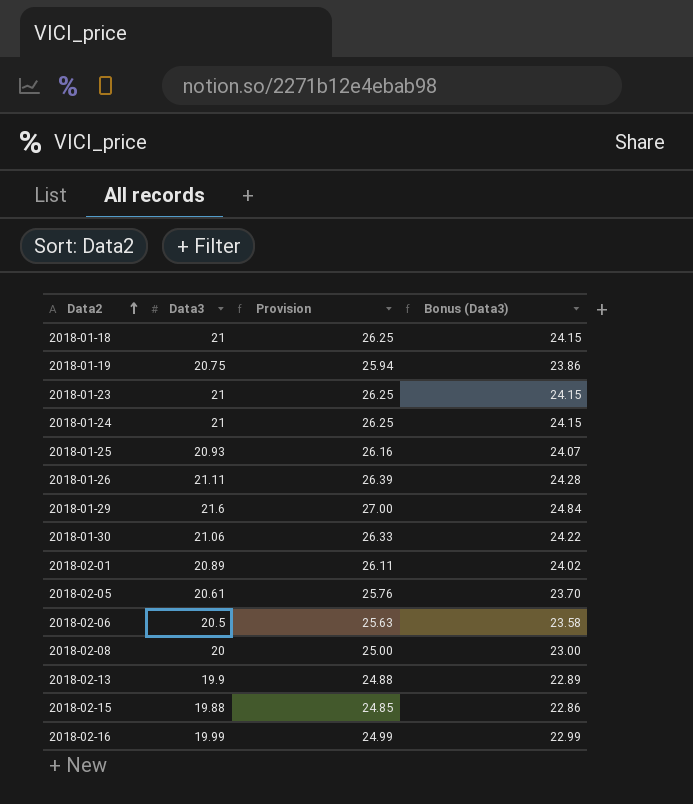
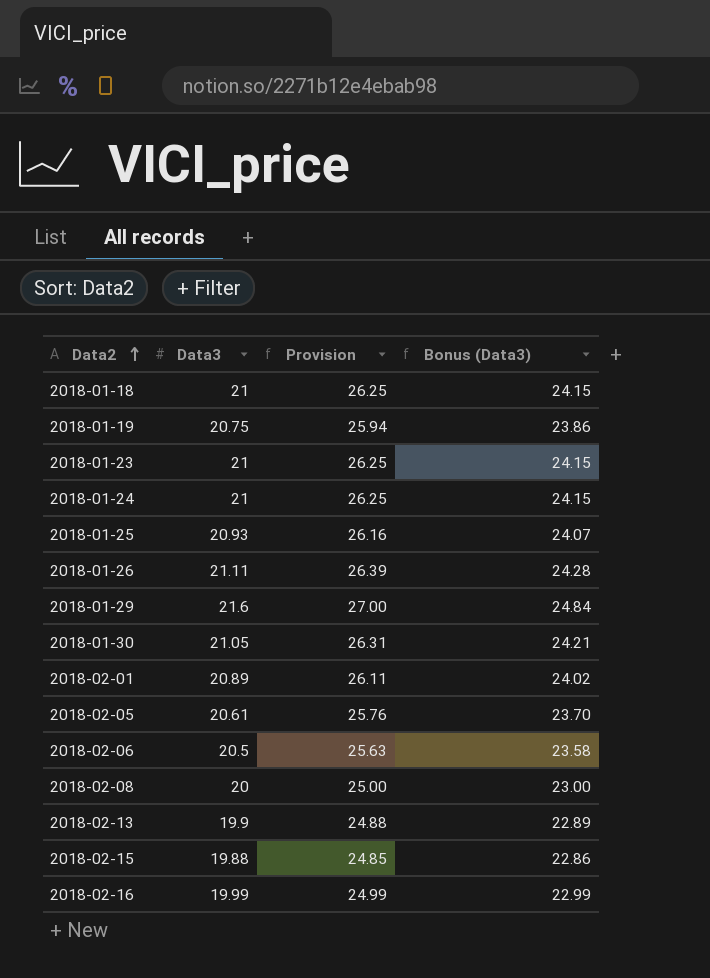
2018-01-30 | Data3: 21.06 -> 21.05
2018-01-30 | Provision: 26.33 -> 26.31
2018-01-30 | Bonus (Data3): 24.22 -> 24.21

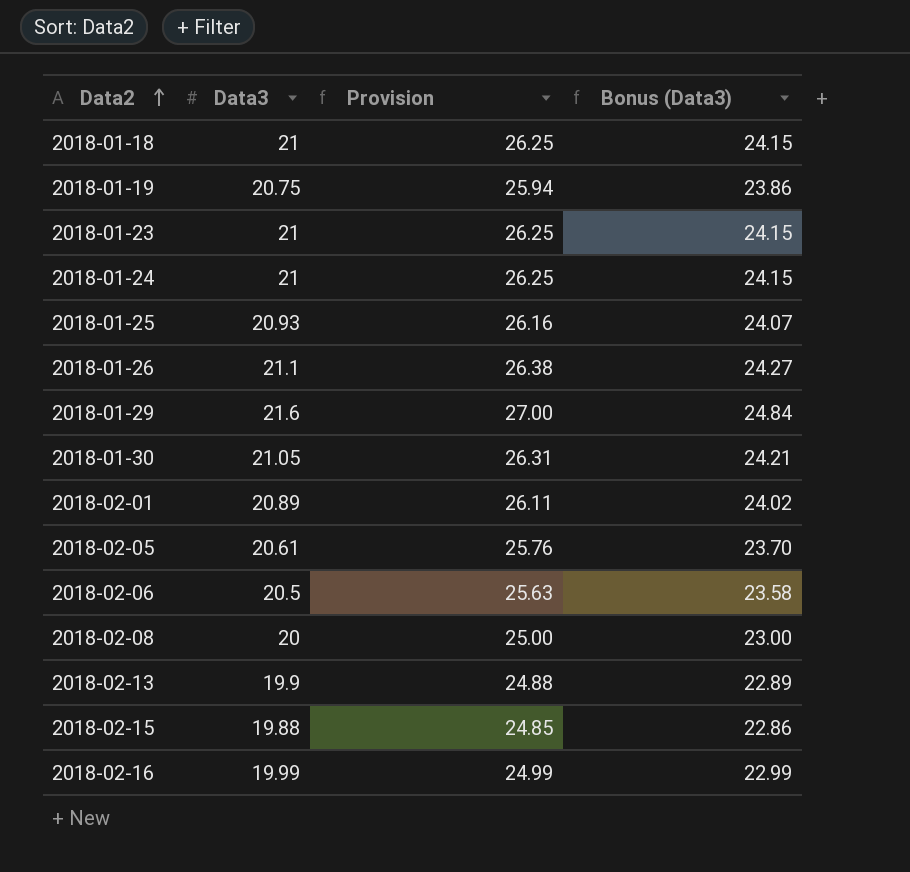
2018-01-26 | Data3: 21.11 -> 21.1
2018-01-26 | Provision: 26.39 -> 26.38
2018-01-26 | Bonus (Data3): 24.28 -> 24.27

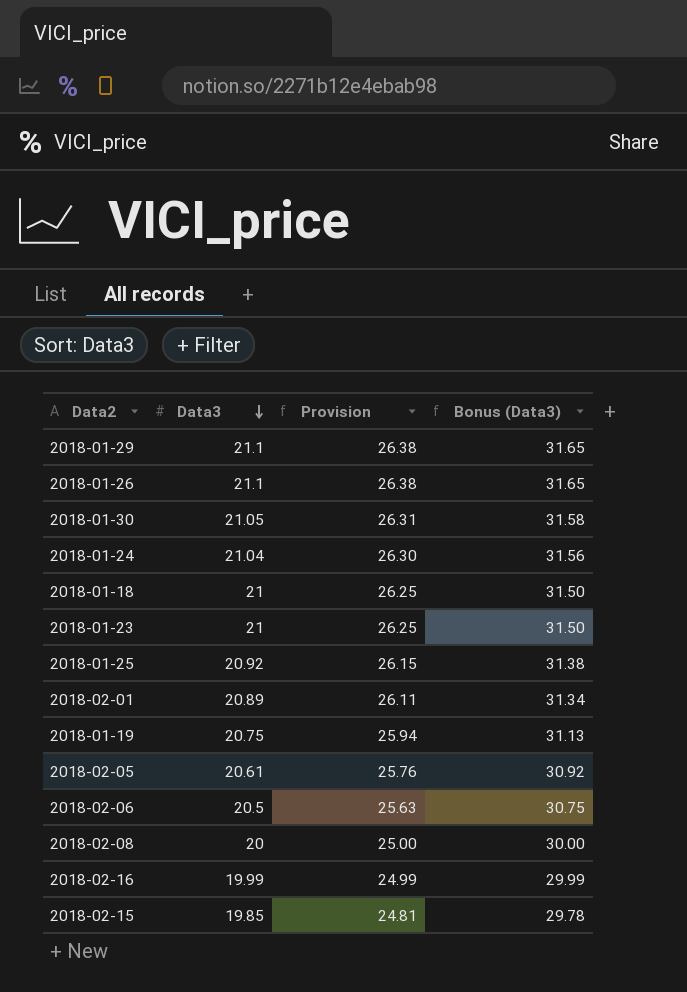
row order: Data2 ascending -> Data3 descending
column Bonus (Data3) | formula: [Data3] * 1.15 -> [Data3] * 1.5
row 2018-02-13: 19.9 | 24.88 | 22.89 -> none
2018-01-29 | Data3: 21.6 -> 21.1
2018-01-29 | Provision: 27.00 -> 26.38
2018-01-24 | Data3: 21 -> 21.04
2018-01-24 | Provision: 26.25 -> 26.30
2018-01-25 | Data3: 20.93 -> 20.92
2018-01-25 | Provision: 26.16 -> 26.15
2018-02-15 | Data3: 19.88 -> 19.85
2018-02-15 | Provision: 24.85 -> 24.81

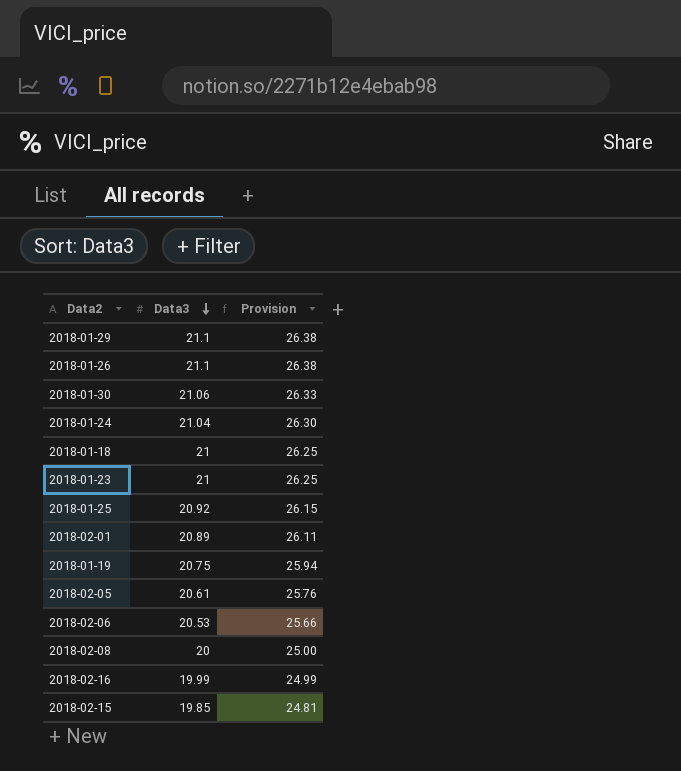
column Bonus (Data3) | formula: [Data3] * 1.5 -> none
2018-01-30 | Data3: 21.05 -> 21.06
2018-01-30 | Provision: 26.31 -> 26.33
2018-02-06 | Data3: 20.5 -> 20.53
2018-02-06 | Provision: 25.63 -> 25.66

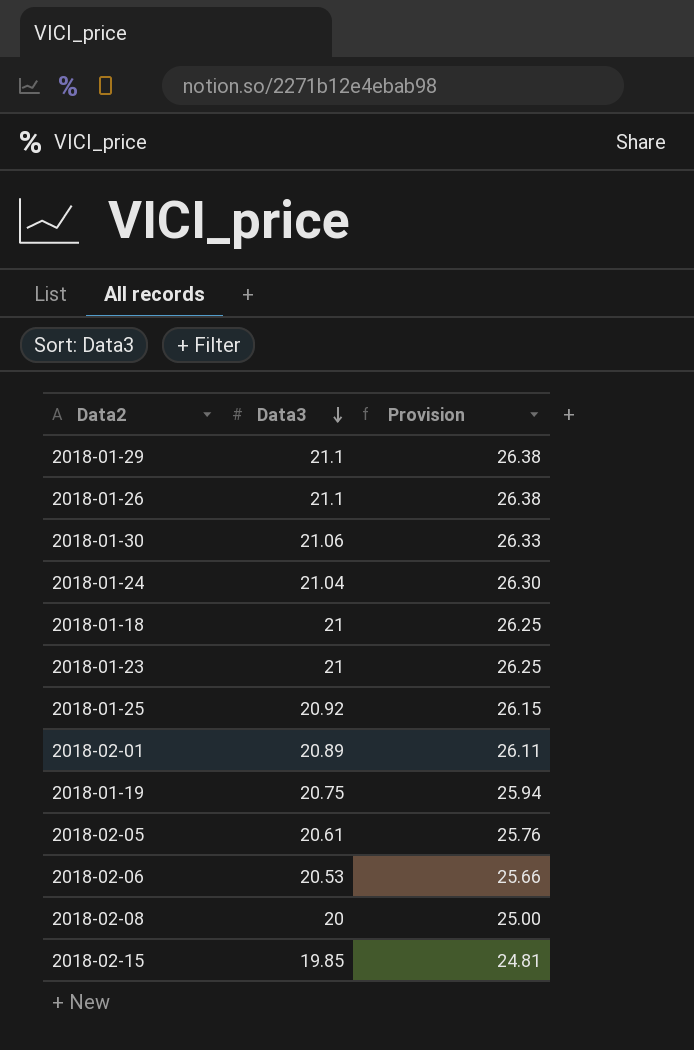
row 2018-02-16: 19.99 | 24.99 -> none

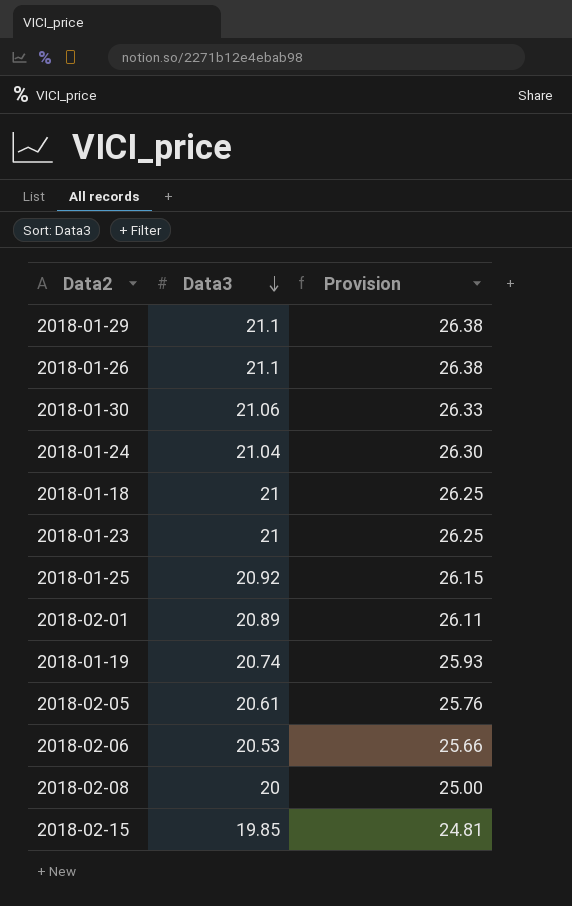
2018-01-19 | Data3: 20.75 -> 20.74
2018-01-19 | Provision: 25.94 -> 25.93

